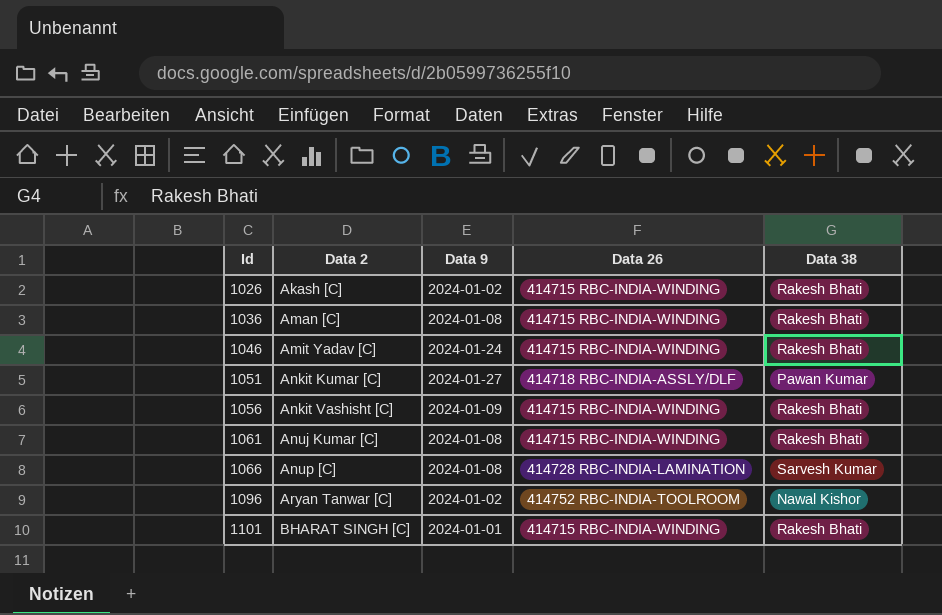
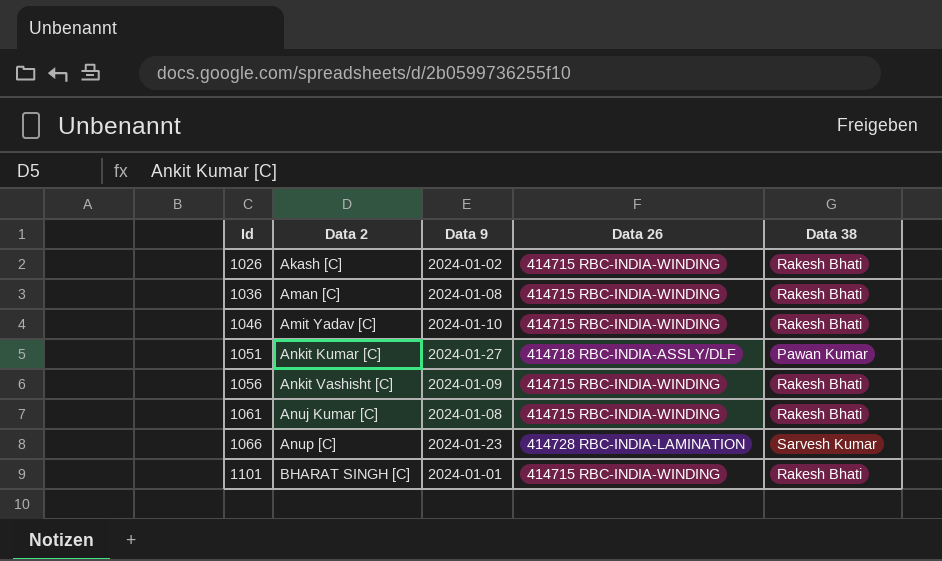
row 1096: Aryan Tanwar [C] | 2024-01-02 | 414752 RBC-INDIA-TOOLROOM | Nawal Kishor -> none
1046 | Data 9: 2024-01-24 -> 2024-01-10
1066 | Data 9: 2024-01-08 -> 2024-01-23

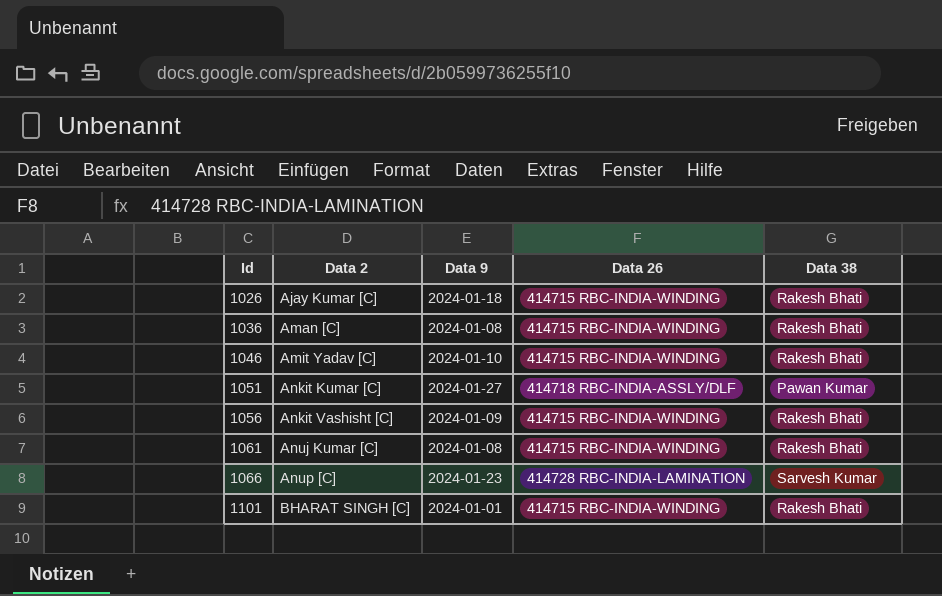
1026 | Data 2: Akash [C] -> Ajay Kumar [C]
1026 | Data 9: 2024-01-02 -> 2024-01-18

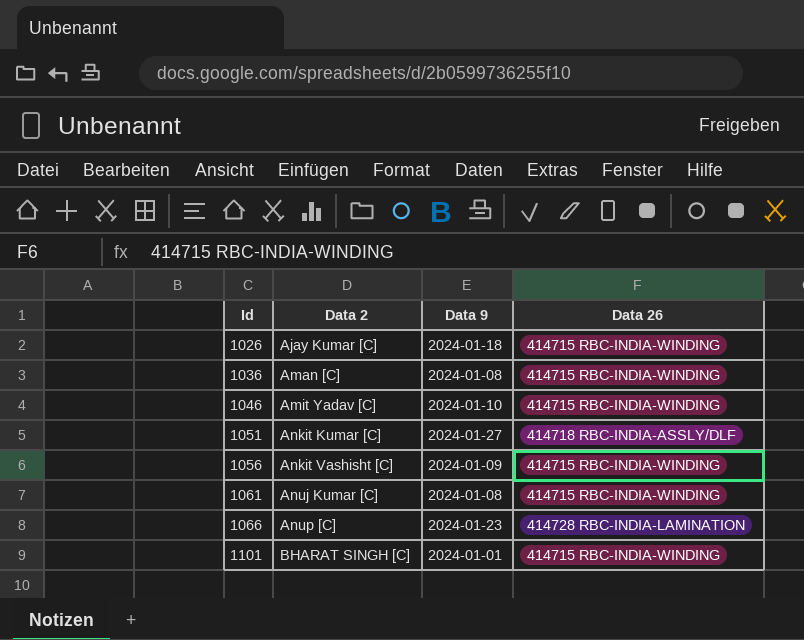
column Data 38 | position: 5 -> none

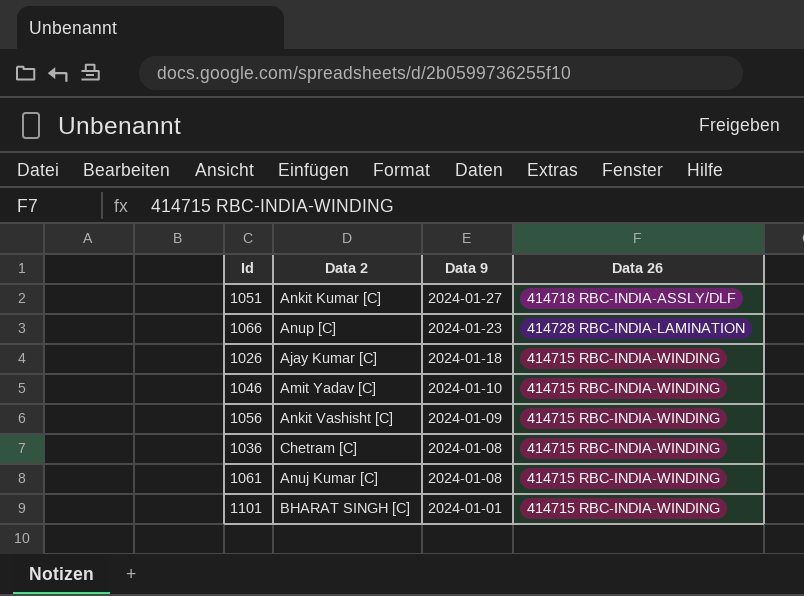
row order: Id ascending -> Data 9 descending
1036 | Data 2: Aman [C] -> Chetram [C]

